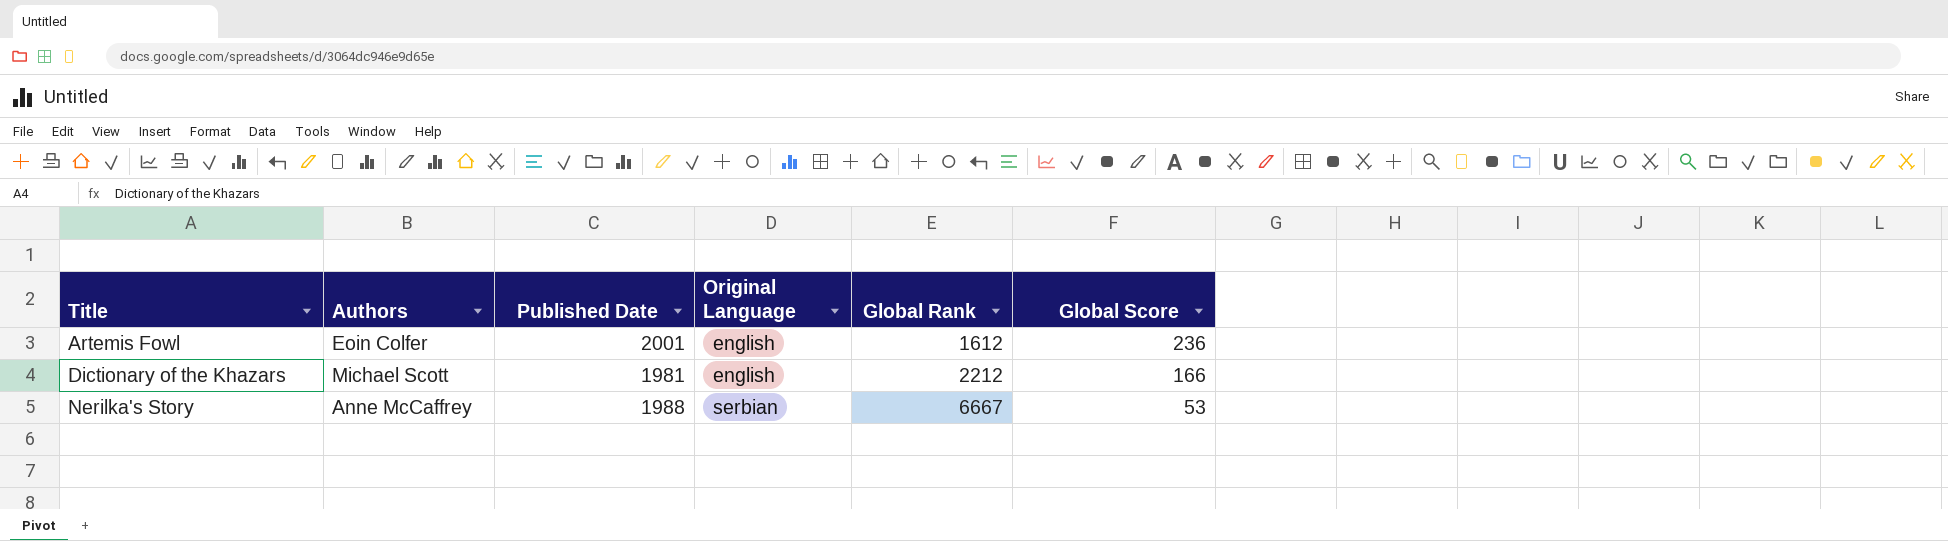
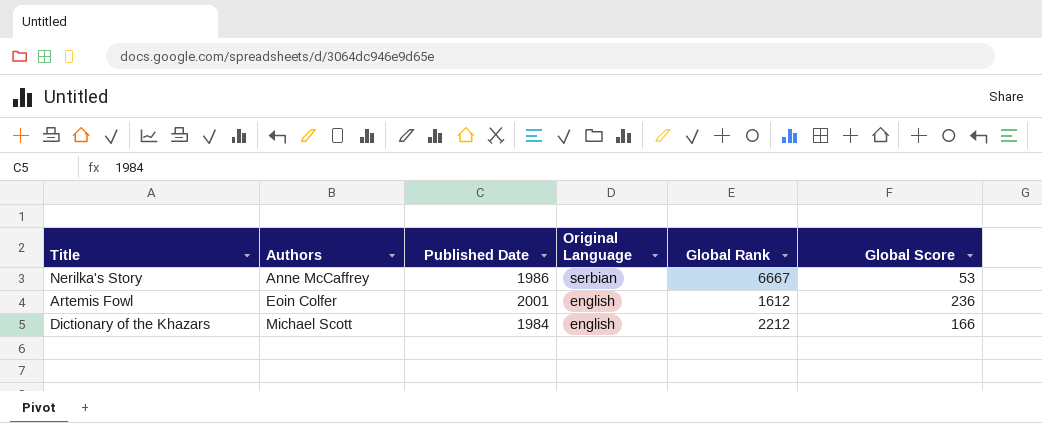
row order: Title ascending -> Authors ascending
Nerilka's Story | Published Date: 1988 -> 1986
Dictionary of the Khazars | Published Date: 1981 -> 1984

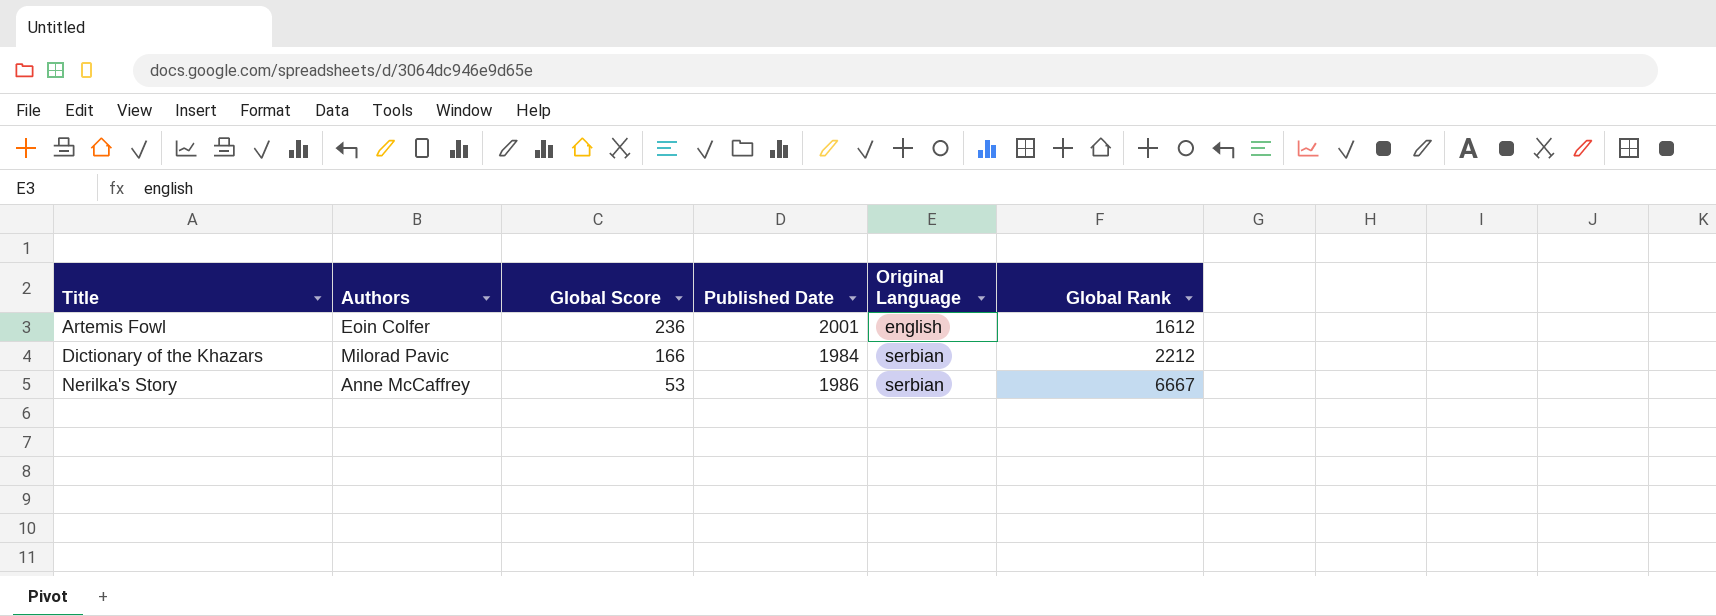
row order: Authors ascending -> Title ascending
column Global Score | position: 6 -> 3
Dictionary of the Khazars | Authors: Michael Scott -> Milorad Pavic
Dictionary of the Khazars | Original Language: english -> serbian

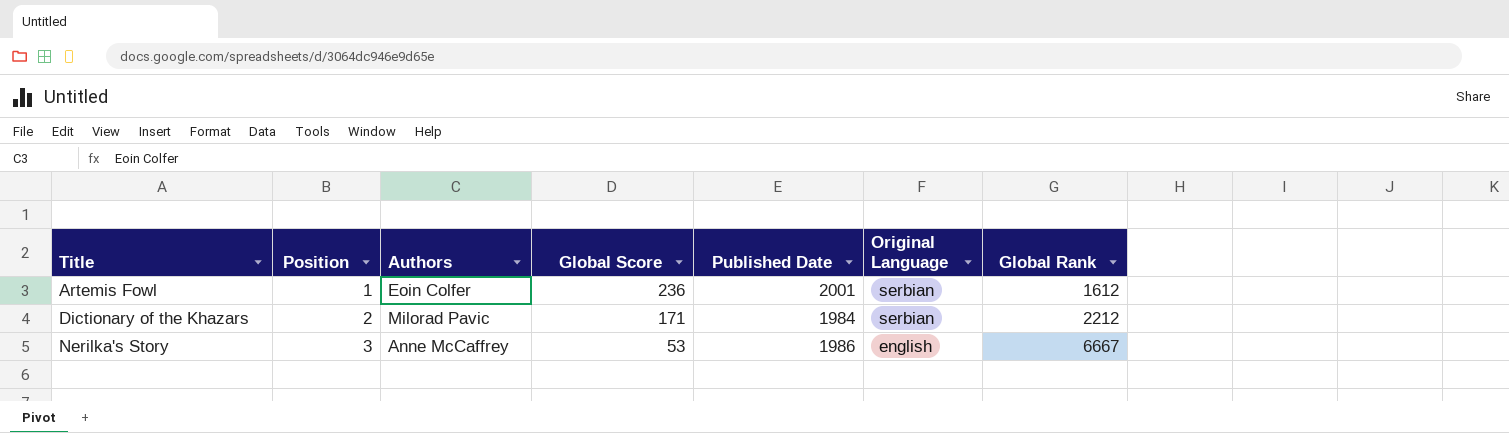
column Position | position: none -> 2
Artemis Fowl | Original Language: english -> serbian
Dictionary of the Khazars | Global Score: 166 -> 171
Nerilka's Story | Original Language: serbian -> english

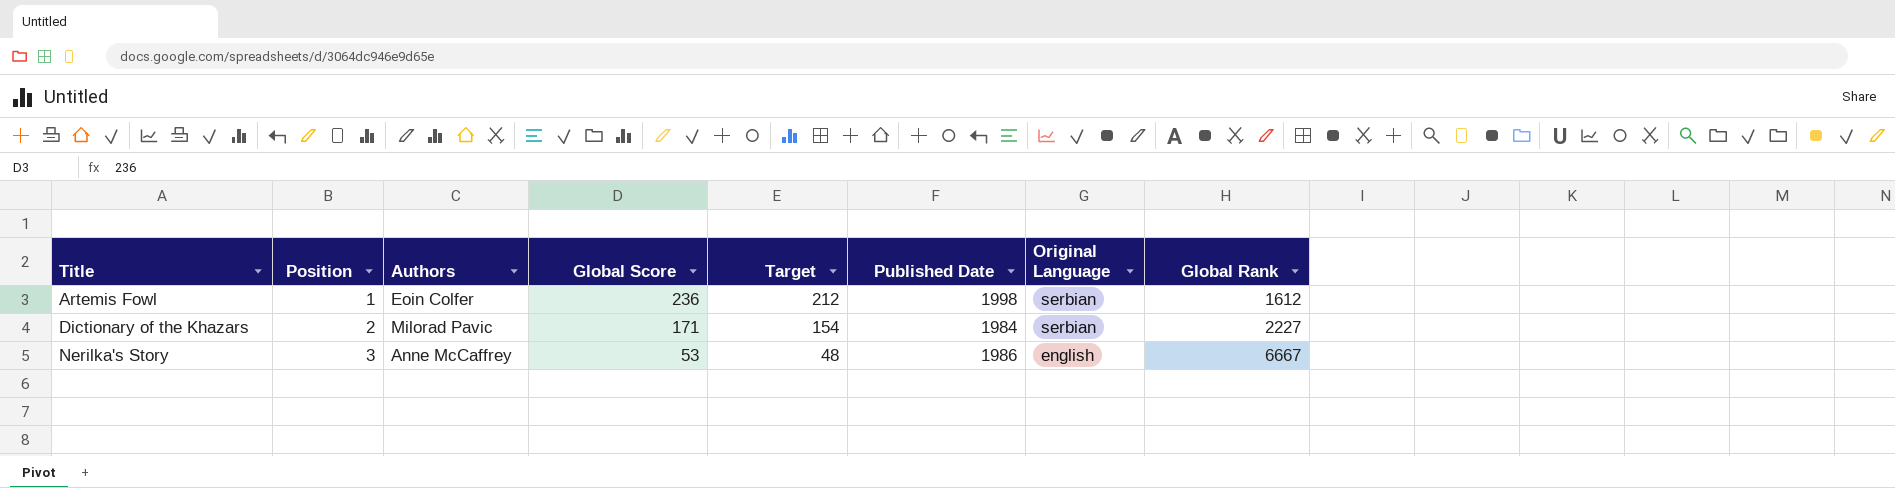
column Target | formula: none -> [Global Score] * 0.9
Artemis Fowl | Published Date: 2001 -> 1998
Dictionary of the Khazars | Global Rank: 2212 -> 2227

